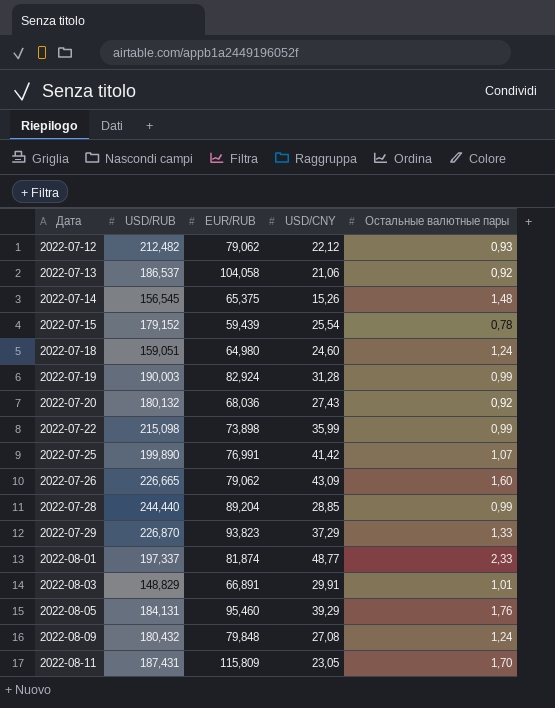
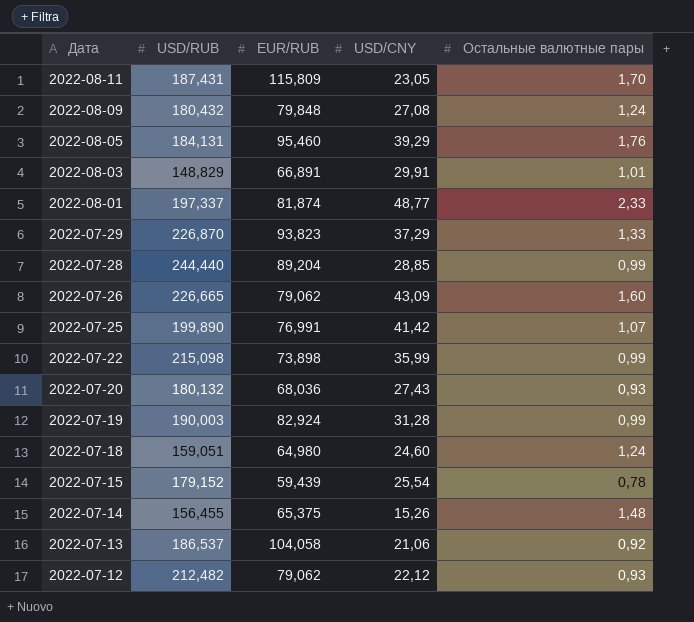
row order: Дата ascending -> Дата descending
2022-07-20 | Остальные валютные пары: 0,92 -> 0,93
2022-07-14 | USD/RUB: 156,545 -> 156,455

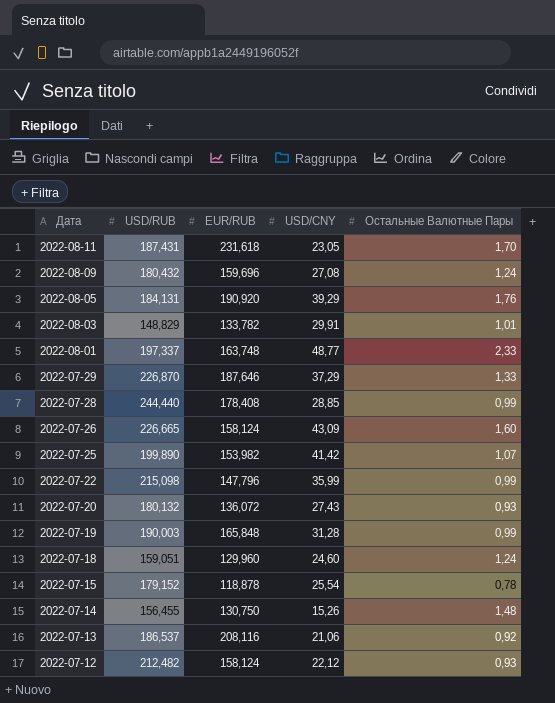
column name: Остальные валютные пары -> Остальные Валютные Пары
2022-08-11 | EUR/RUB: 115,809 -> 231,618
2022-08-09 | EUR/RUB: 79,848 -> 159,696
2022-08-05 | EUR/RUB: 95,460 -> 190,920
2022-08-03 | EUR/RUB: 66,891 -> 133,782
2022-08-01 | EUR/RUB: 81,874 -> 163,748
2022-07-29 | EUR/RUB: 93,823 -> 187,646
2022-07-28 | EUR/RUB: 89,204 -> 178,408
2022-07-26 | EUR/RUB: 79,062 -> 158,124
2022-07-25 | EUR/RUB: 76,991 -> 153,982
2022-07-22 | EUR/RUB: 73,898 -> 147,796
2022-07-20 | EUR/RUB: 68,036 -> 136,072
2022-07-19 | EUR/RUB: 82,924 -> 165,848
2022-07-18 | EUR/RUB: 64,980 -> 129,960
2022-07-15 | EUR/RUB: 59,439 -> 118,878
2022-07-14 | EUR/RUB: 65,375 -> 130,750
2022-07-13 | EUR/RUB: 104,058 -> 208,116
2022-07-12 | EUR/RUB: 79,062 -> 158,124

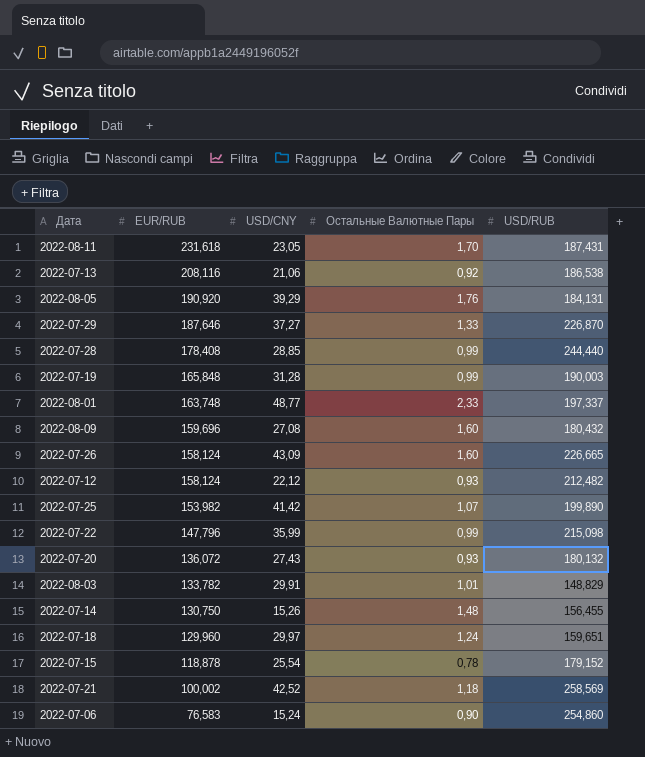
row order: Дата descending -> EUR/RUB descending
column USD/RUB | position: 2 -> 5
2022-07-13 | USD/RUB: 186,537 -> 186,538
2022-07-29 | USD/CNY: 37,29 -> 37,27
2022-08-09 | Остальные Валютные Пары: 1,24 -> 1,60
2022-07-18 | USD/CNY: 24,60 -> 29,97
2022-07-18 | USD/RUB: 159,051 -> 159,651
row 2022-07-21: none -> 100,002 | 42,52 | 1,18 | 258,569
row 2022-07-06: none -> 76,583 | 15,24 | 0,90 | 254,860

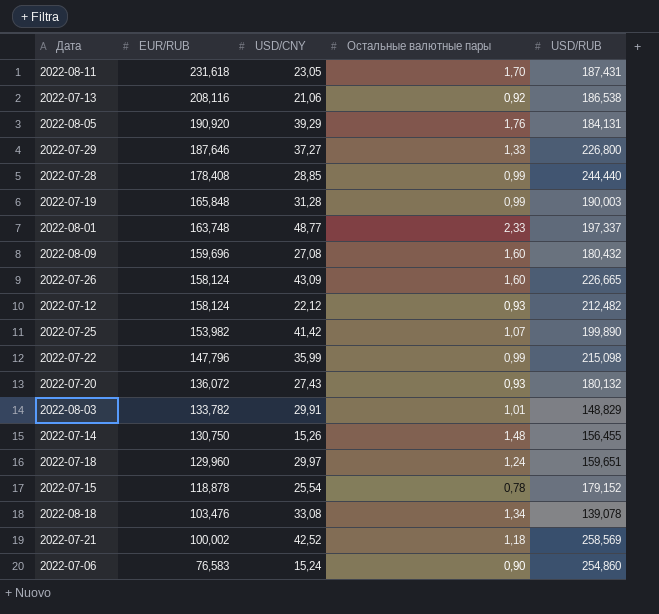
column name: Остальные Валютные Пары -> Остальные валютные пары
2022-07-29 | USD/RUB: 226,870 -> 226,800
row 2022-08-18: none -> 103,476 | 33,08 | 1,34 | 139,078

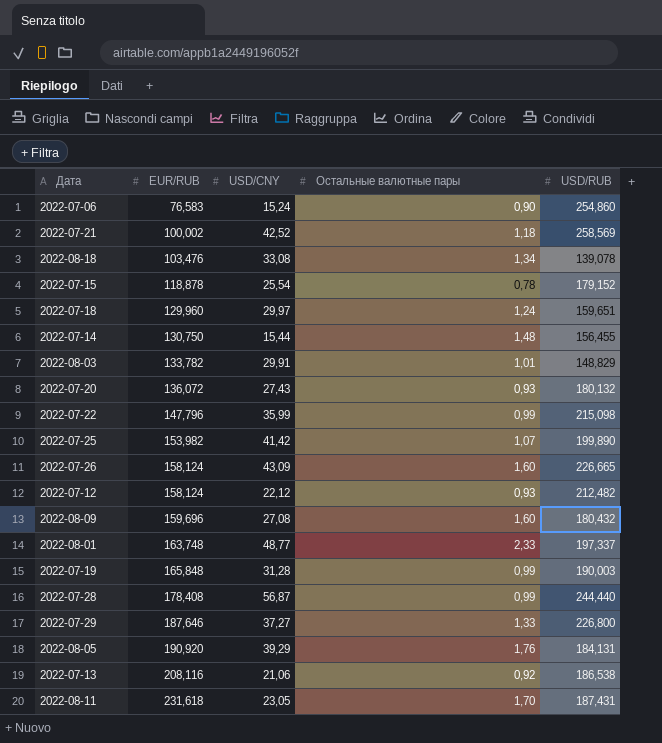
row order: EUR/RUB descending -> EUR/RUB ascending
2022-07-14 | USD/CNY: 15,26 -> 15,44
2022-07-28 | USD/CNY: 28,85 -> 56,87

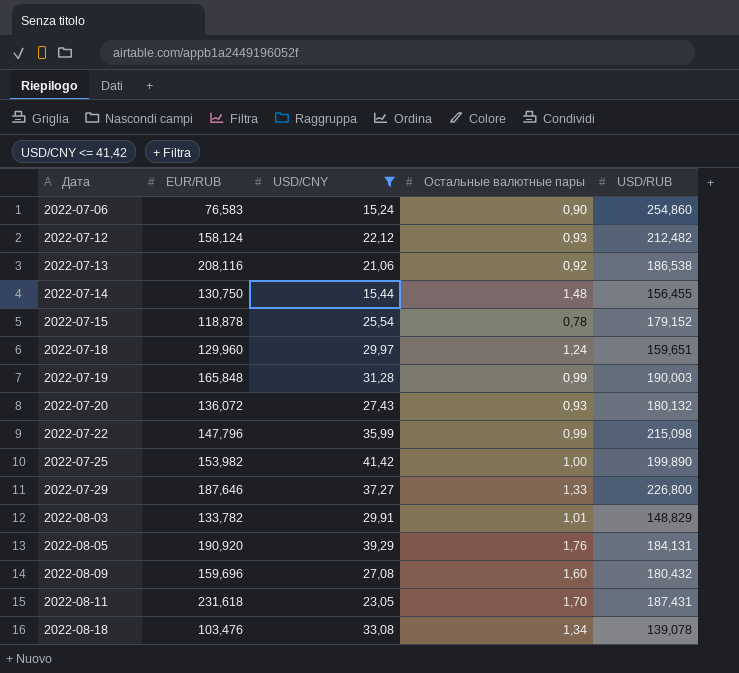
filter: none -> USD/CNY <= 41,42
row order: EUR/RUB ascending -> Дата ascending
2022-07-25 | Остальные валютные пары: 1,07 -> 1,00

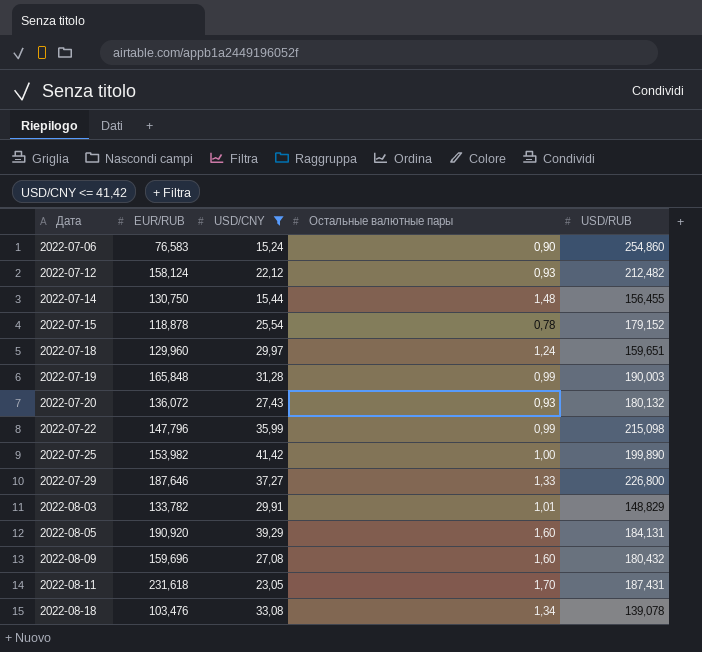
row 2022-07-13: 208,116 | 21,06 | 0,92 | 186,538 -> none
2022-08-05 | Остальные валютные пары: 1,76 -> 1,60

